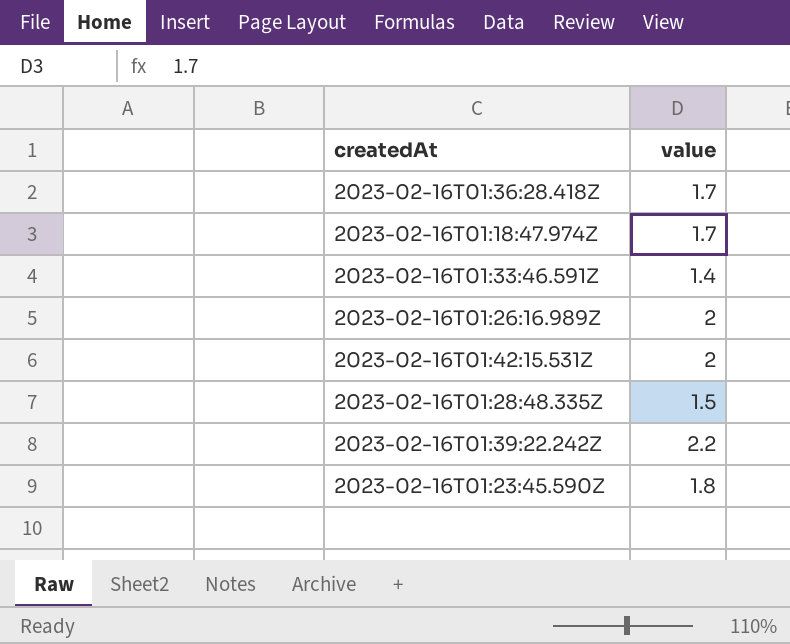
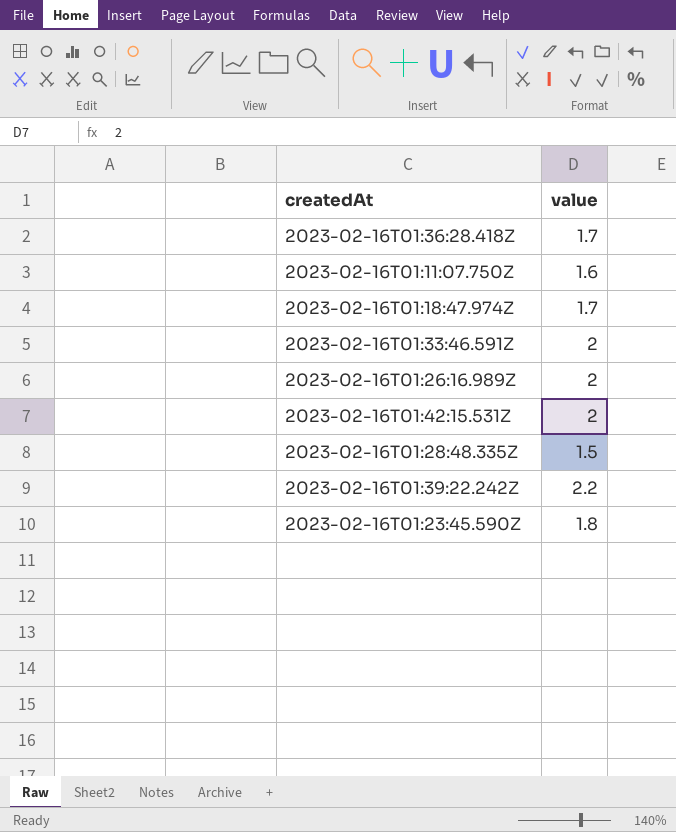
row 2023-02-16T01:11:07.750Z: none -> 1.6
2023-02-16T01:33:46.591Z | value: 1.4 -> 2

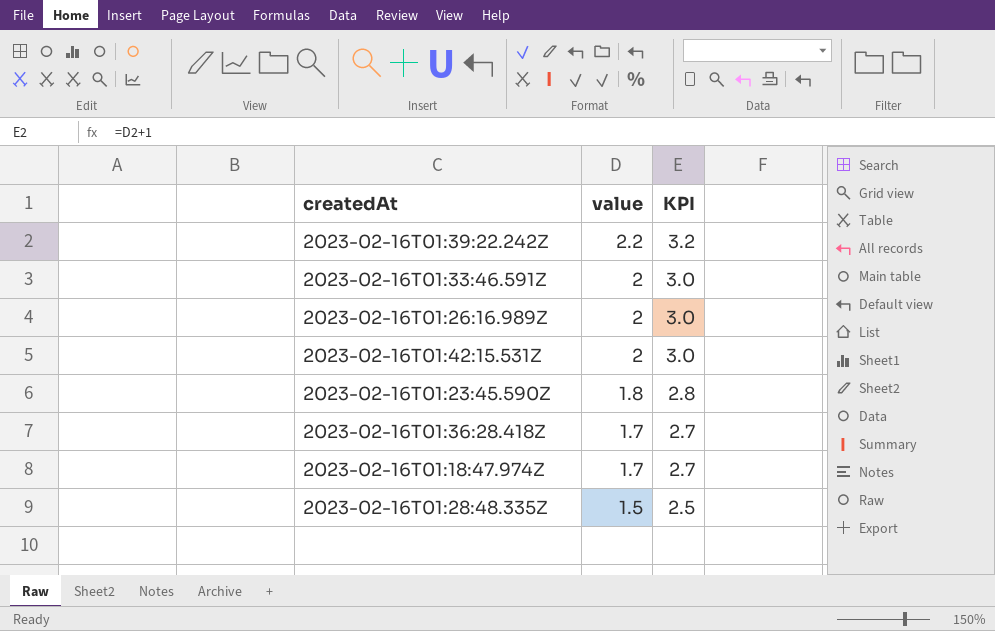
row order: none -> value descending
column KPI | formula: none -> [value] + 1
row 2023-02-16T01:11:07.750Z: 1.6 -> none

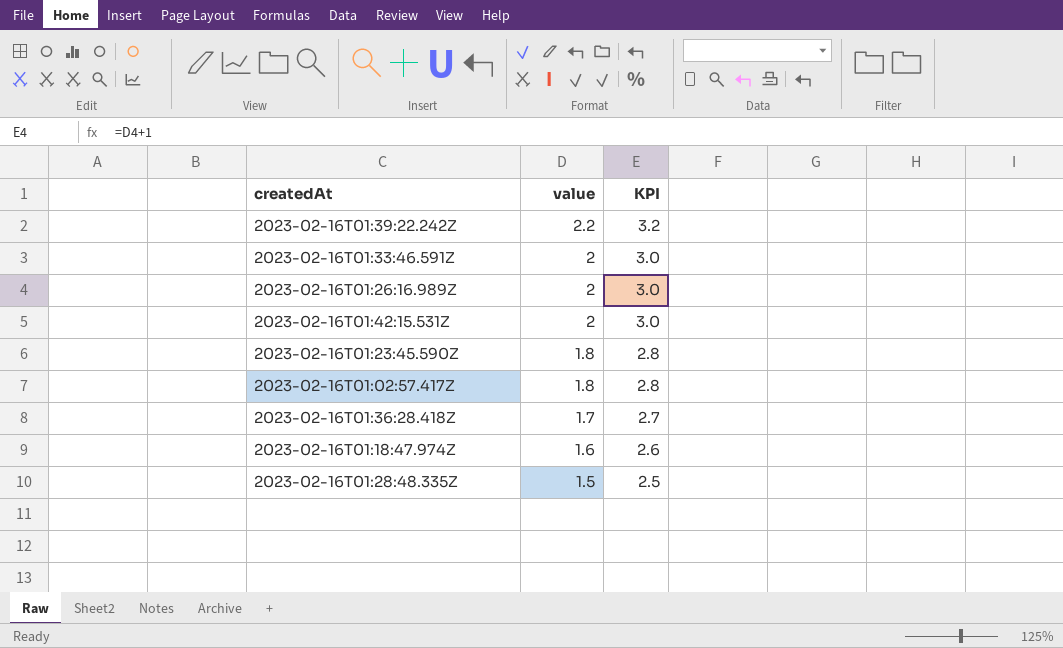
row 2023-02-16T01:02:57.417Z: none -> 1.8 | 2.8
2023-02-16T01:18:47.974Z | value: 1.7 -> 1.6
2023-02-16T01:18:47.974Z | KPI: 2.7 -> 2.6

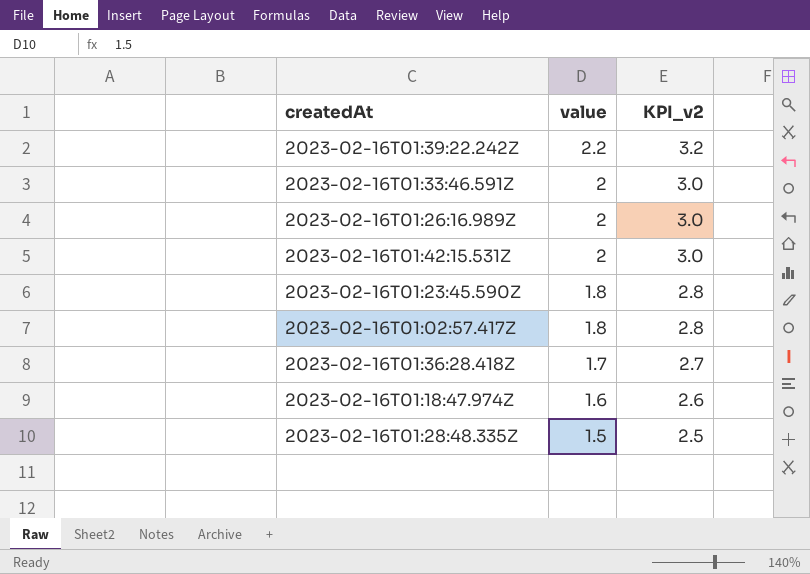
column name: KPI -> KPI_v2

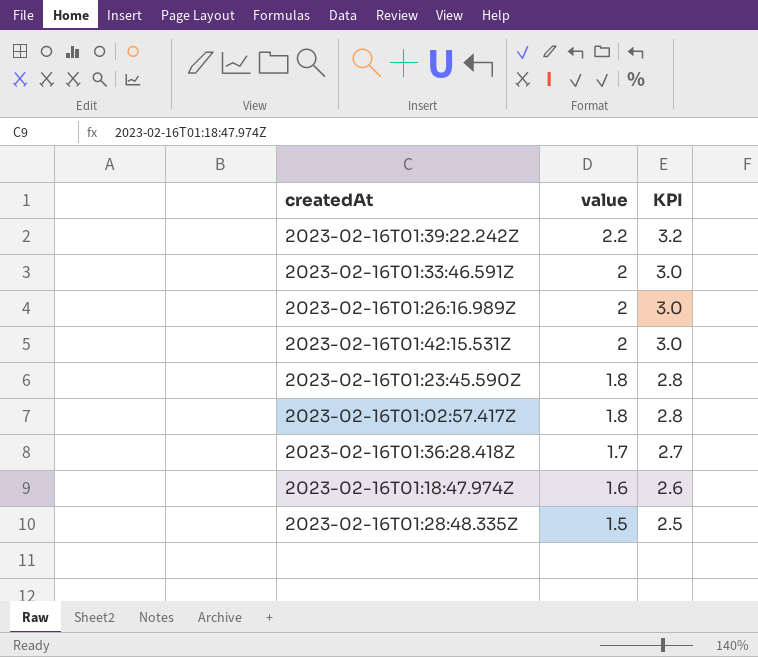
column name: KPI_v2 -> KPI

